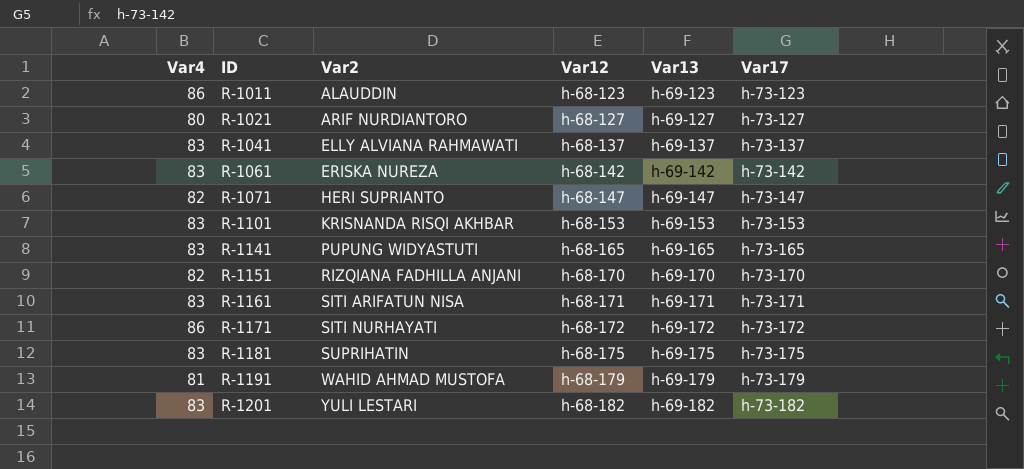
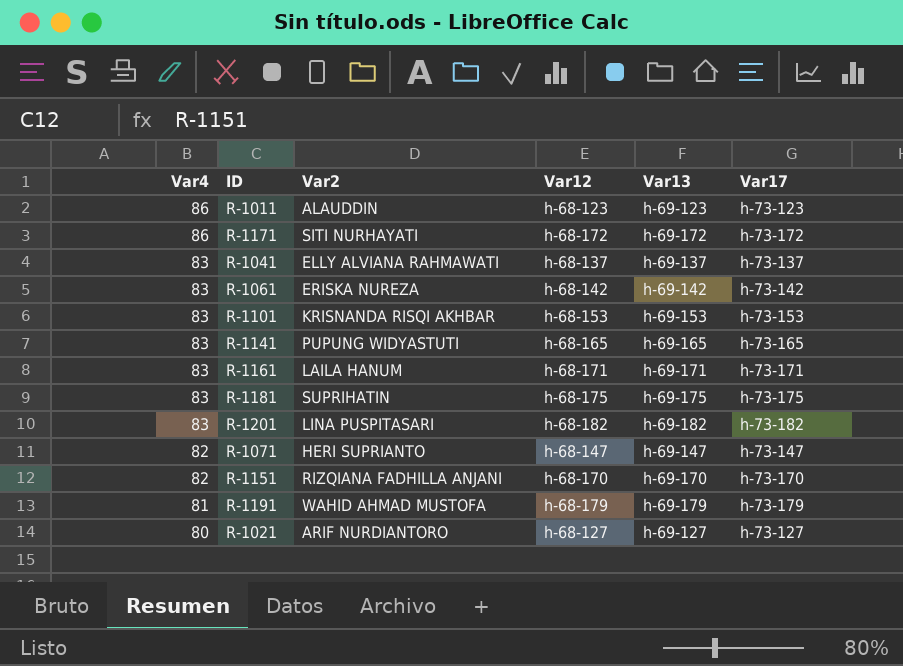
row order: ID ascending -> Var4 descending
R-1161 | Var2: SITI ARIFATUN NISA -> LAILA HANUM
R-1201 | Var2: YULI LESTARI -> LINA PUSPITASARI

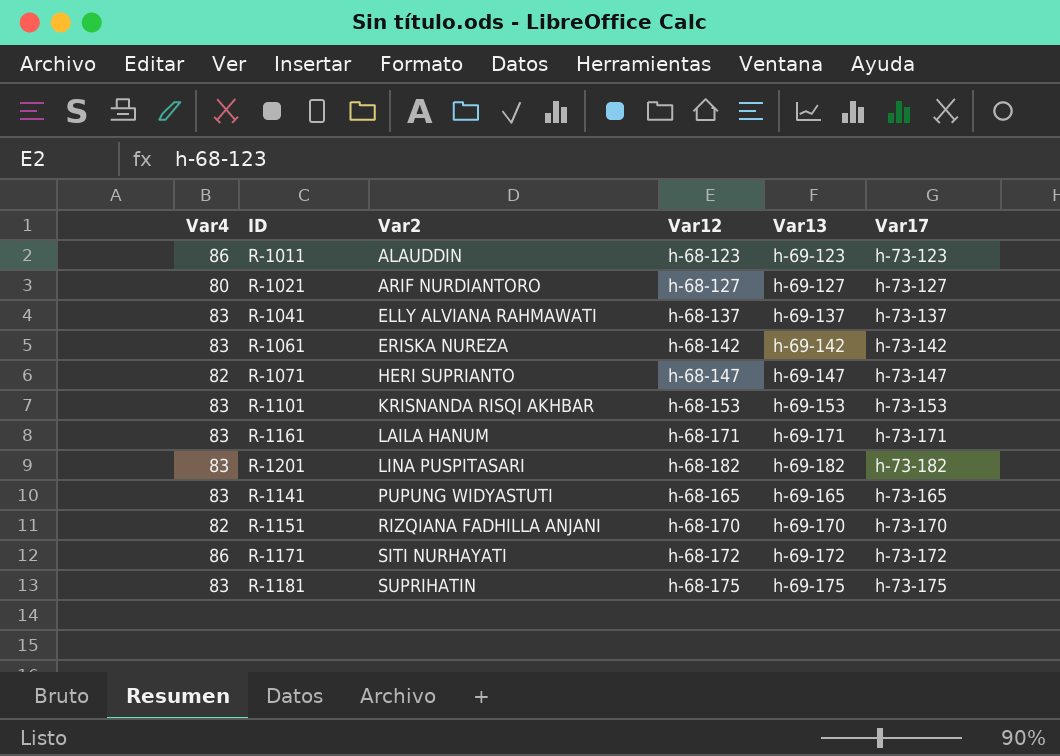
row order: Var4 descending -> Var2 ascending
row R-1191: 81 | WAHID AHMAD MUSTOFA | h-68-179 | h-69-179 | h-73-179 -> none

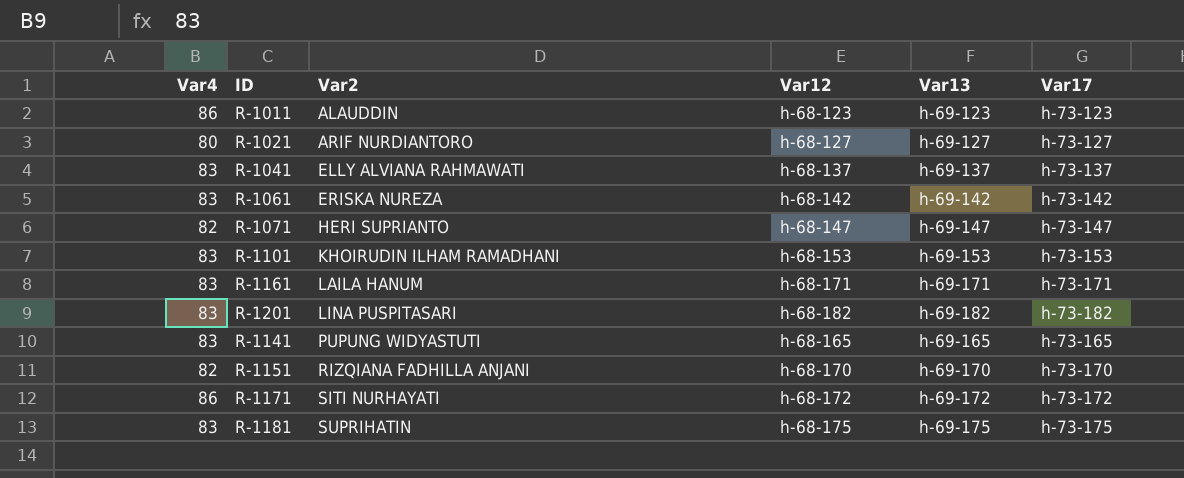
R-1101 | Var2: KRISNANDA RISQI AKHBAR -> KHOIRUDIN ILHAM RAMADHANI

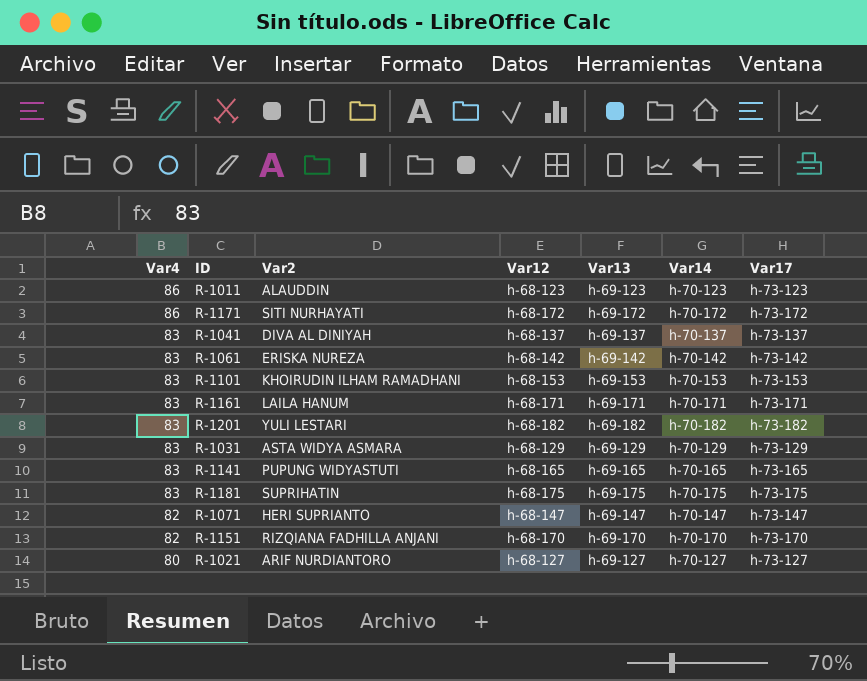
row order: Var2 ascending -> Var4 descending
column Var14 | position: none -> 6
R-1041 | Var2: ELLY ALVIANA RAHMAWATI -> DIVA AL DINIYAH
R-1201 | Var2: LINA PUSPITASARI -> YULI LESTARI
row R-1031: none -> 83 | ASTA WIDYA ASMARA | h-68-129 | h-69-129 | h-70-129 | h-73-129

